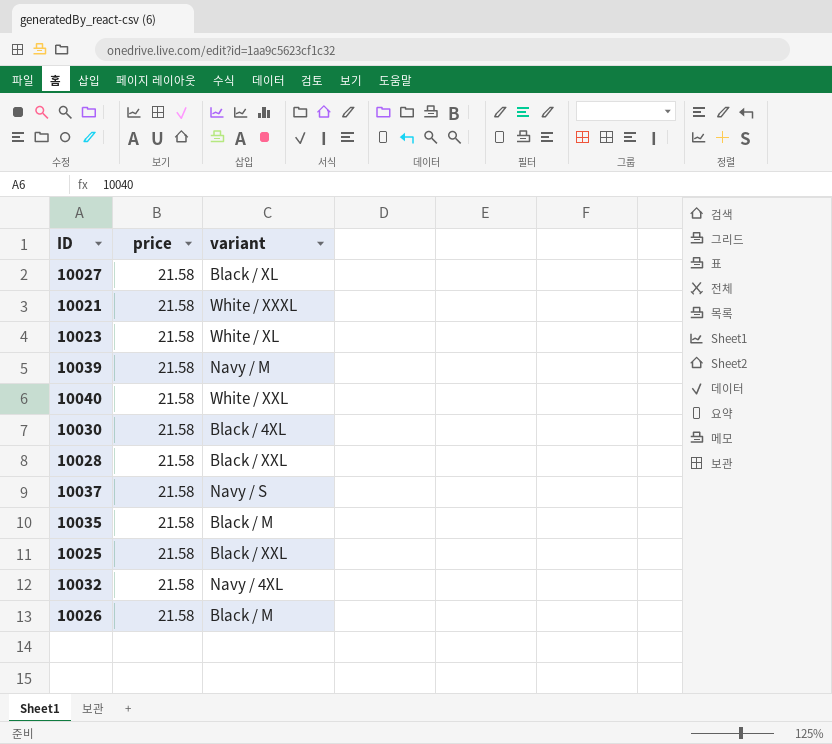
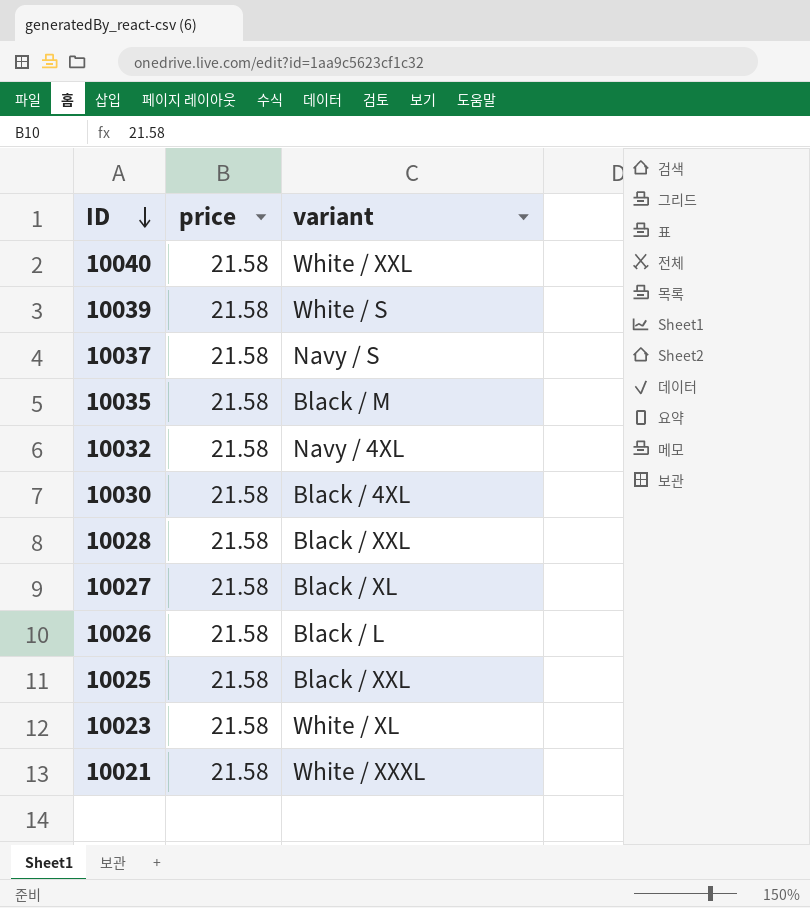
row order: none -> ID descending
10039 | variant: Navy / M -> White / S
10026 | variant: Black / M -> Black / L

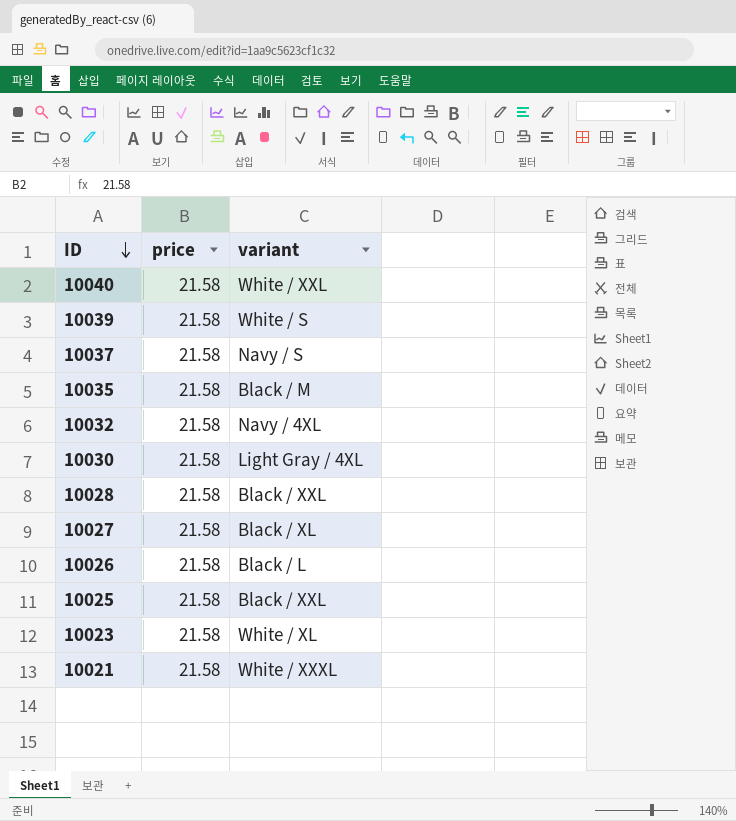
10030 | variant: Black / 4XL -> Light Gray / 4XL

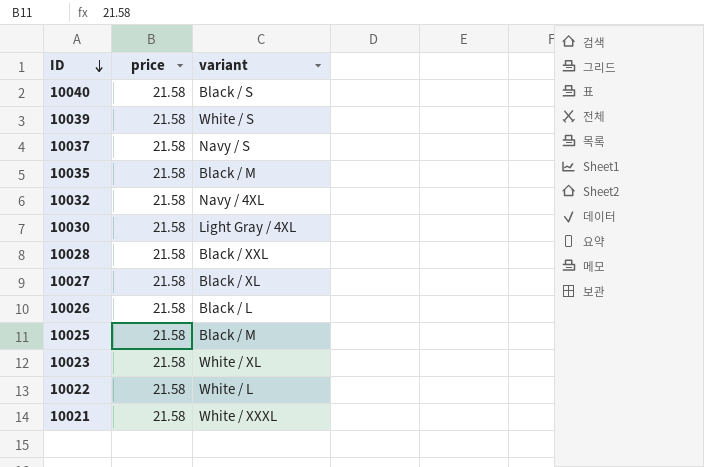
10040 | variant: White / XXL -> Black / S
10025 | variant: Black / XXL -> Black / M
row 10022: none -> 21.58 | White / L

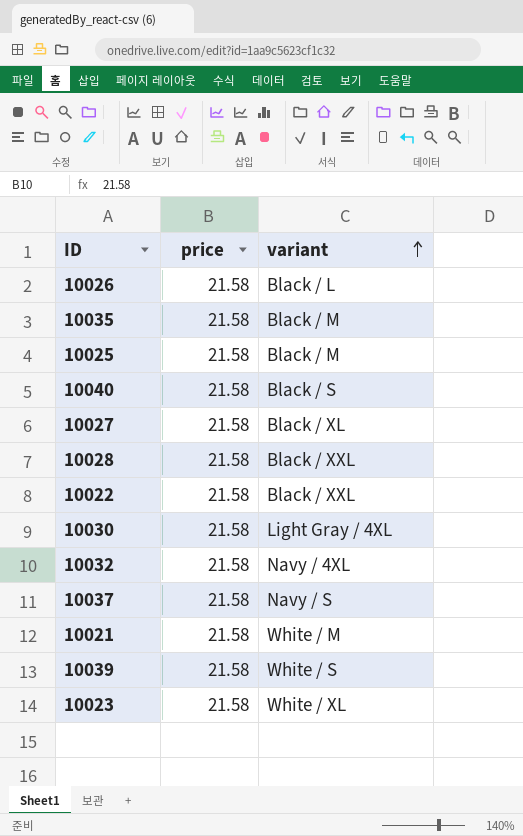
row order: ID descending -> variant ascending
10022 | variant: White / L -> Black / XXL
10021 | variant: White / XXXL -> White / M

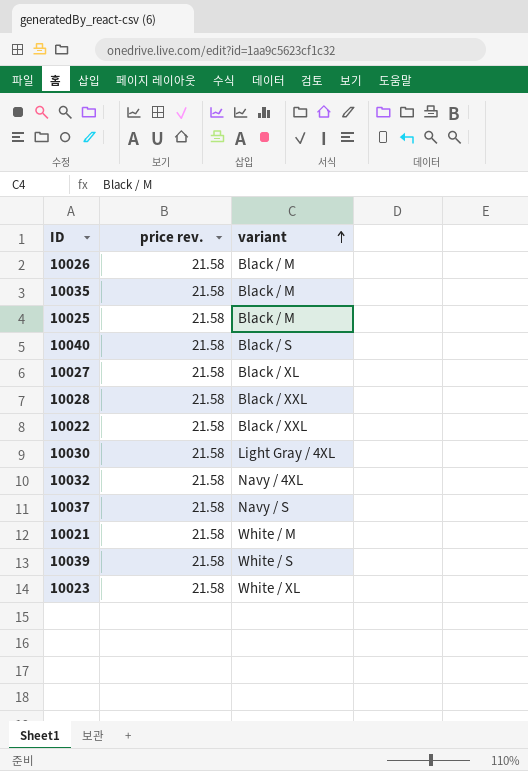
column name: price -> price rev.
10026 | variant: Black / L -> Black / M

